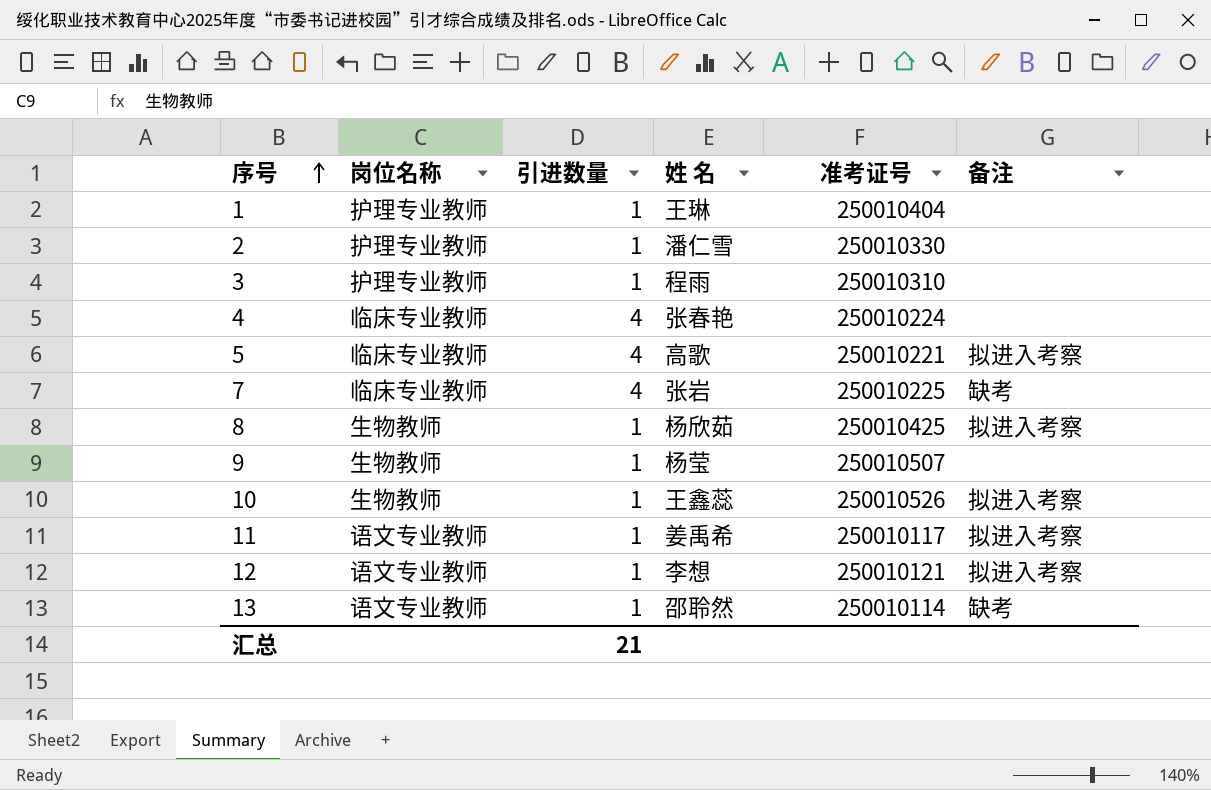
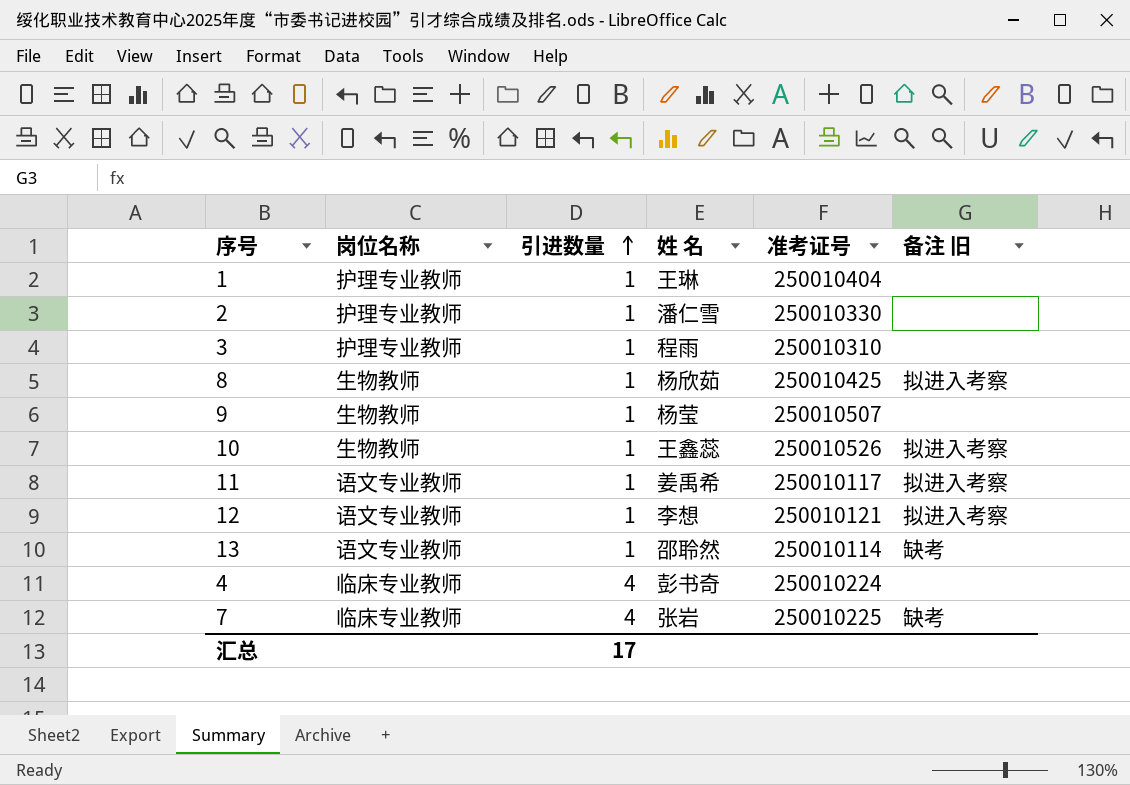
row order: 序号 ascending -> 引进数量 ascending
column name: 备注 -> 备注 旧
row 5: 临床专业教师 | 4 | 高歌 | 250010221 | 拟进入考察 -> none
4 | 姓 名: 张春艳 -> 彭书奇
汇总 | 引进数量: 21 -> 17

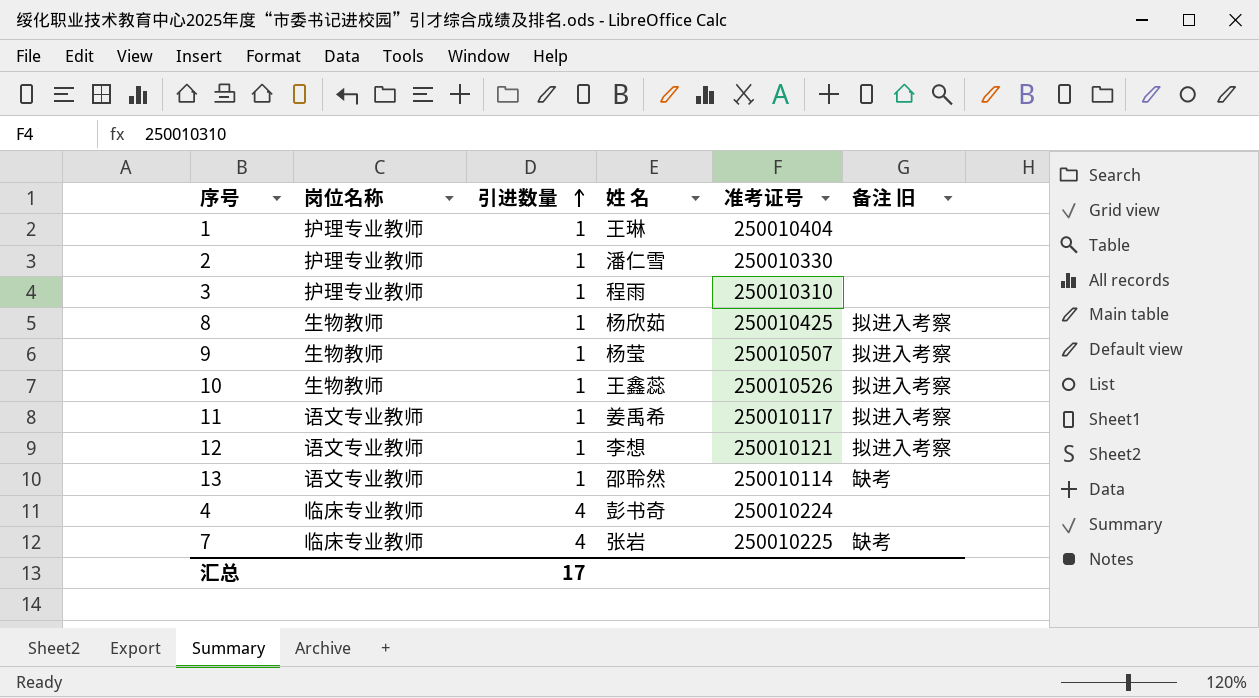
9 | 备注 旧: none -> 拟进入考察

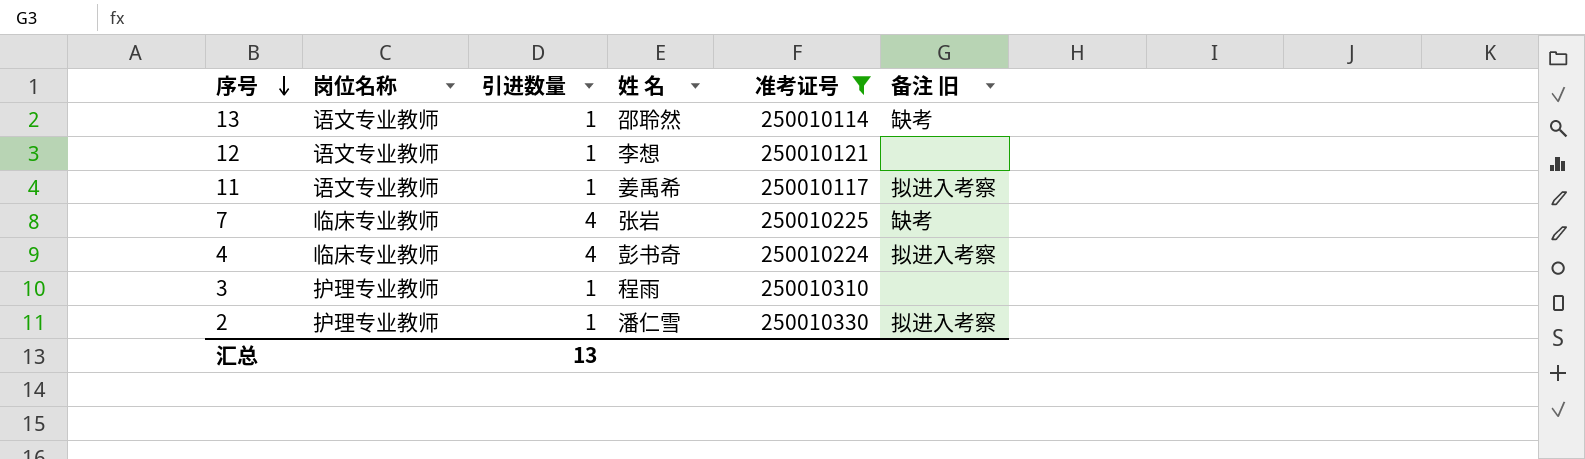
filter: none -> 准考证号 <= 250010330
row order: 引进数量 ascending -> 序号 descending
12 | 备注 旧: 拟进入考察 -> none
4 | 备注 旧: none -> 拟进入考察
2 | 备注 旧: none -> 拟进入考察
汇总 | 引进数量: 17 -> 13

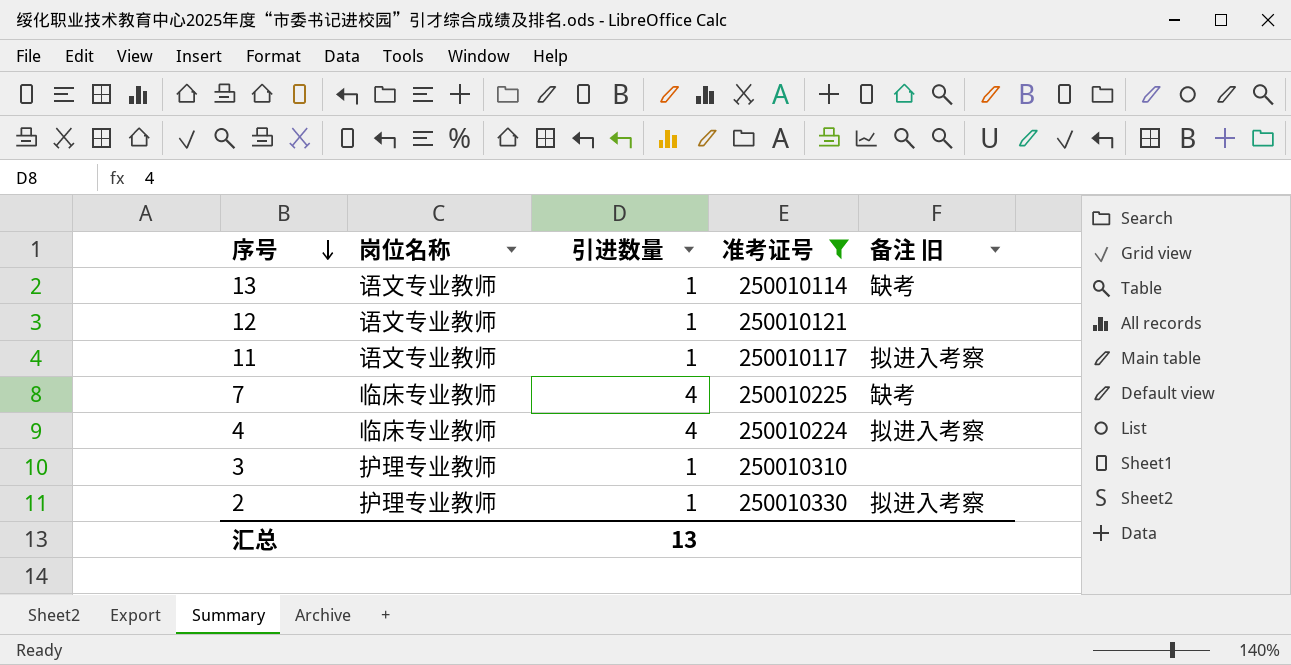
column 姓 名 | position: 4 -> none

